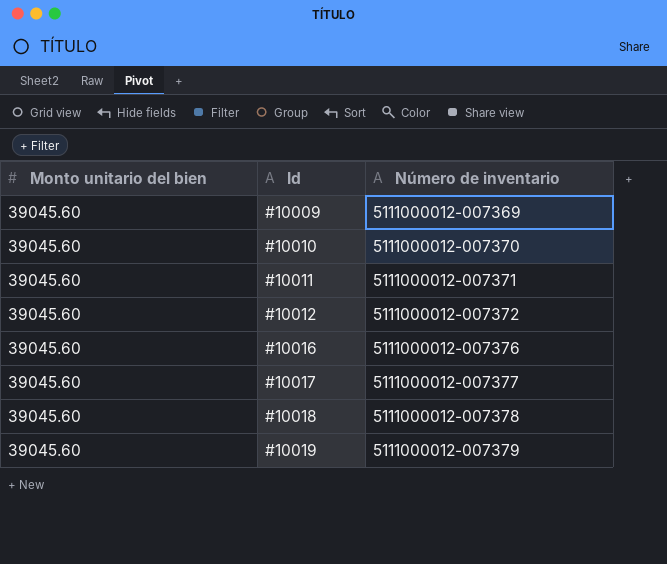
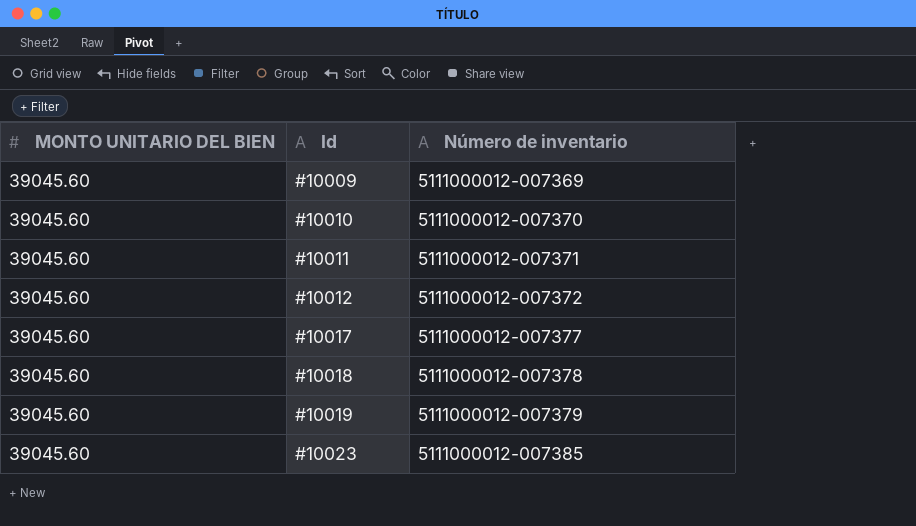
column name: Monto unitario del bien -> MONTO UNITARIO DEL BIEN
row #10016: 39045.60 | 5111000012-007376 -> none
row #10023: none -> 39045.60 | 5111000012-007385

